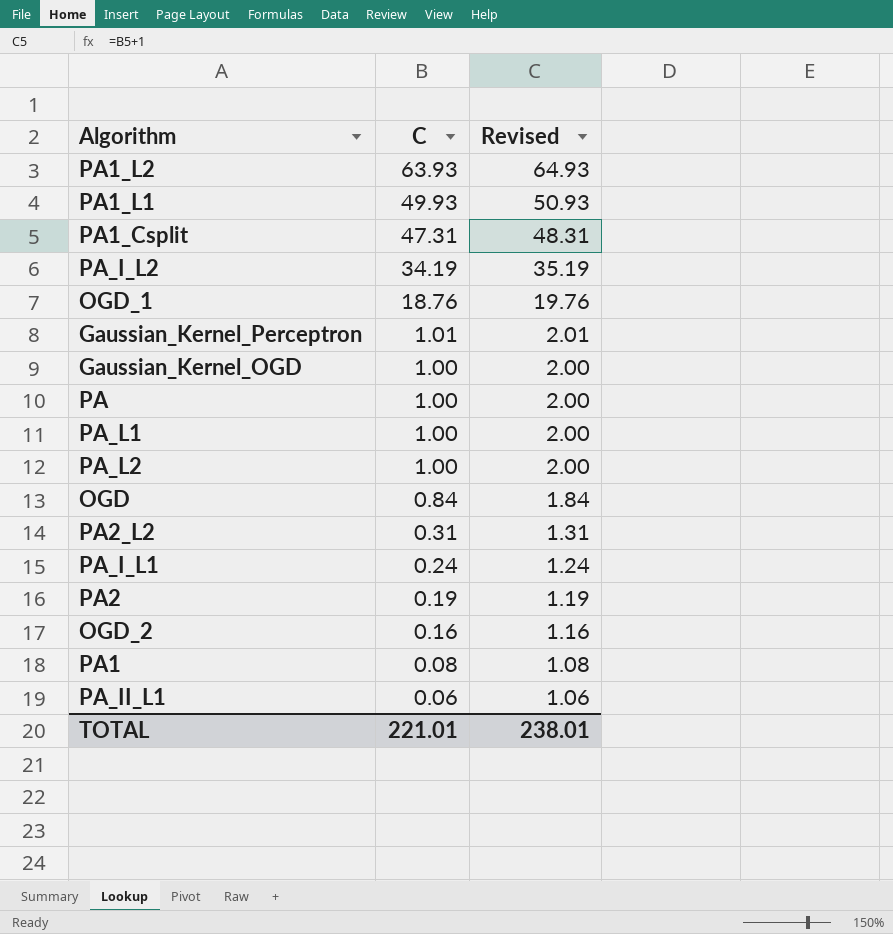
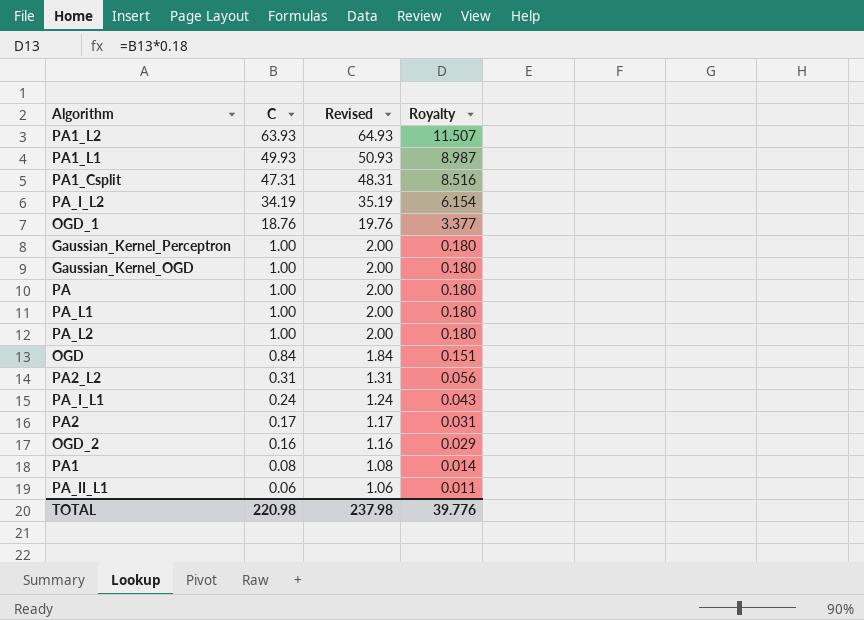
column Royalty | formula: none -> [C] * 0.18
Gaussian_Kernel_Perceptron | C: 1.01 -> 1.00
Gaussian_Kernel_Perceptron | Revised: 2.01 -> 2.00
PA2 | C: 0.19 -> 0.17
PA2 | Revised: 1.19 -> 1.17
TOTAL | C: 221.01 -> 220.98
TOTAL | Revised: 238.01 -> 237.98

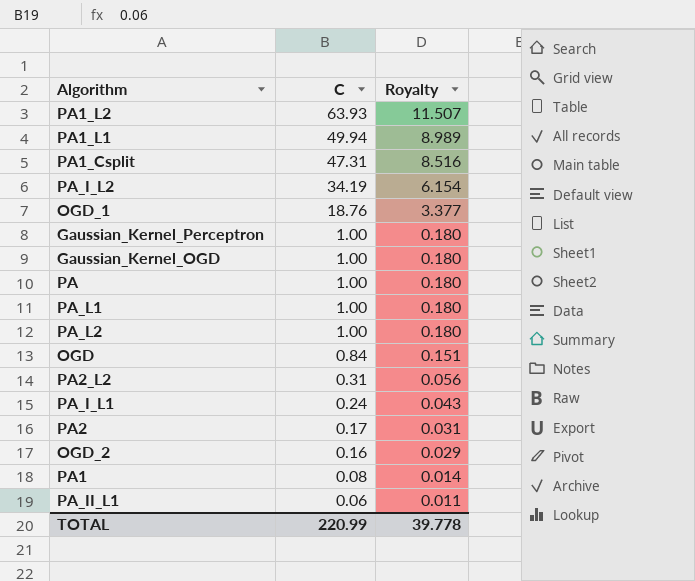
column Revised | formula: [C] + 1 -> none
PA1_L1 | C: 49.93 -> 49.94
PA1_L1 | Royalty: 8.987 -> 8.989
TOTAL | C: 220.98 -> 220.99
TOTAL | Royalty: 39.776 -> 39.778

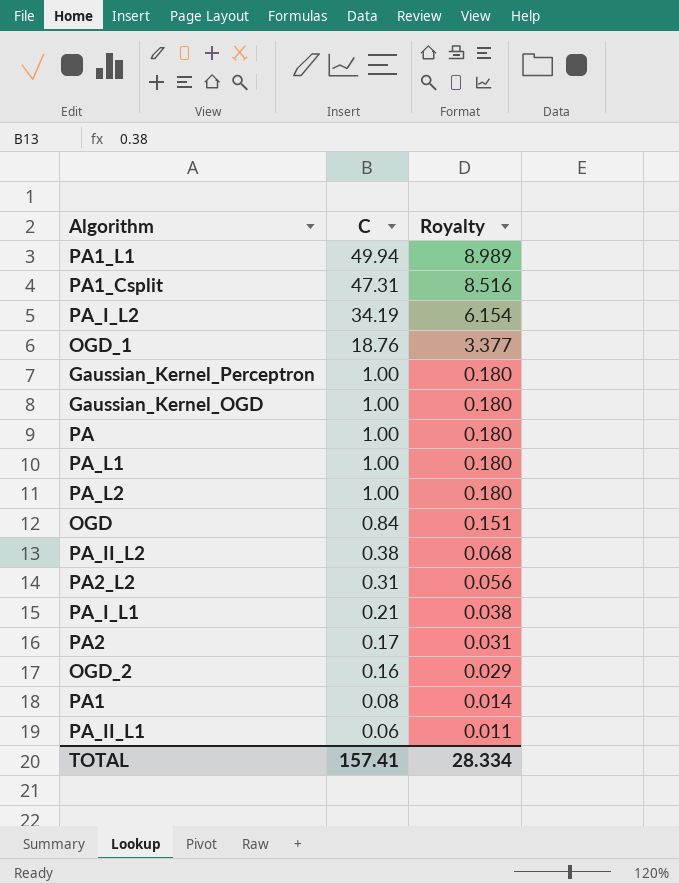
row PA1_L2: 63.93 | 11.507 -> none
row PA_II_L2: none -> 0.38 | 0.068
PA_I_L1 | C: 0.24 -> 0.21
PA_I_L1 | Royalty: 0.043 -> 0.038
TOTAL | C: 220.99 -> 157.41
TOTAL | Royalty: 39.778 -> 28.334

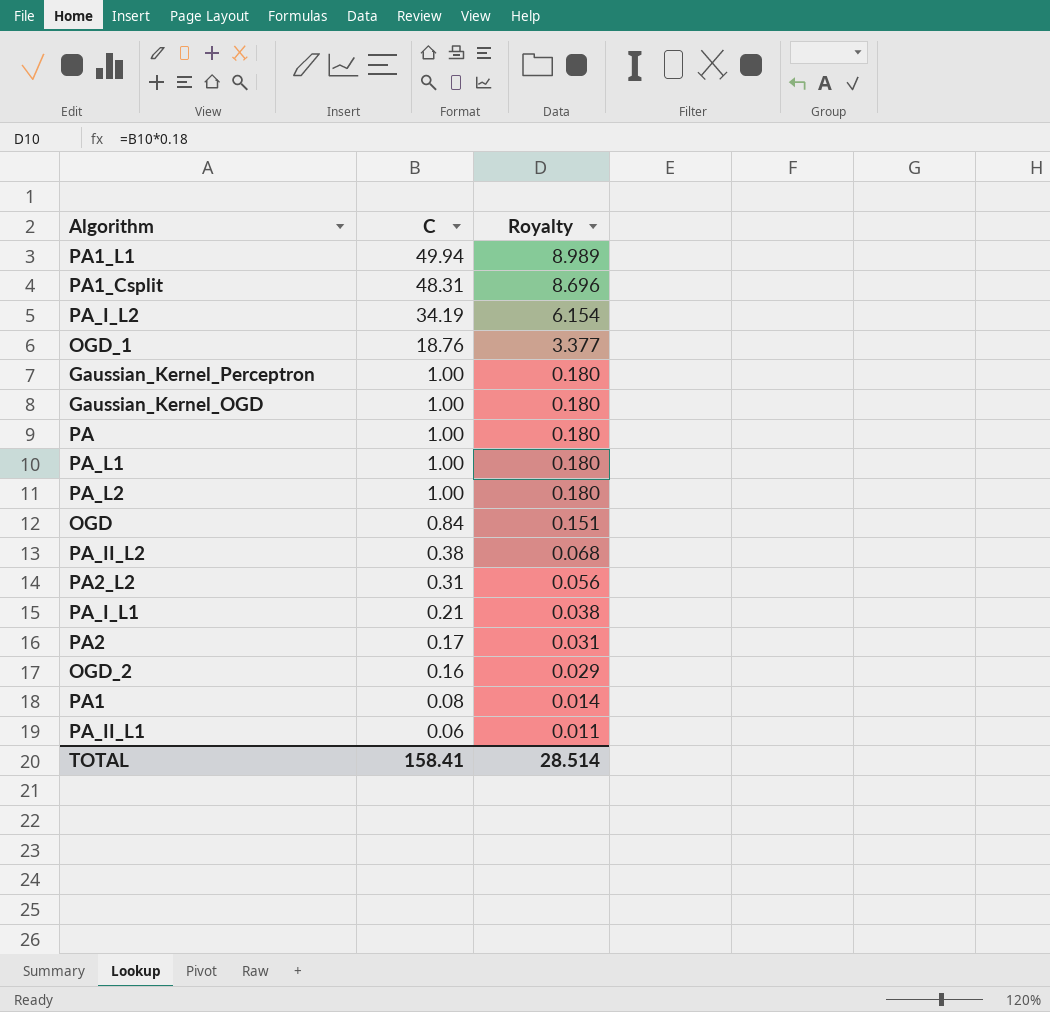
PA1_Csplit | C: 47.31 -> 48.31
PA1_Csplit | Royalty: 8.516 -> 8.696
TOTAL | C: 157.41 -> 158.41
TOTAL | Royalty: 28.334 -> 28.514

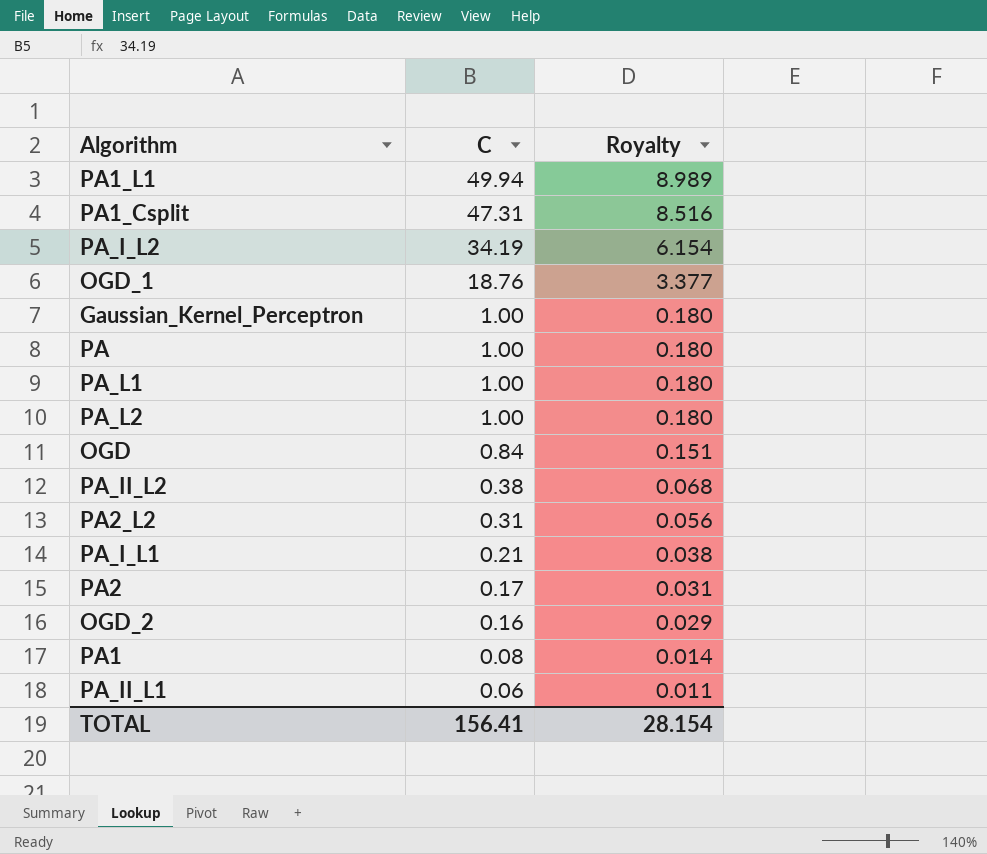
row Gaussian_Kernel_OGD: 1.00 | 0.180 -> none
PA1_Csplit | C: 48.31 -> 47.31
PA1_Csplit | Royalty: 8.696 -> 8.516
TOTAL | C: 158.41 -> 156.41
TOTAL | Royalty: 28.514 -> 28.154

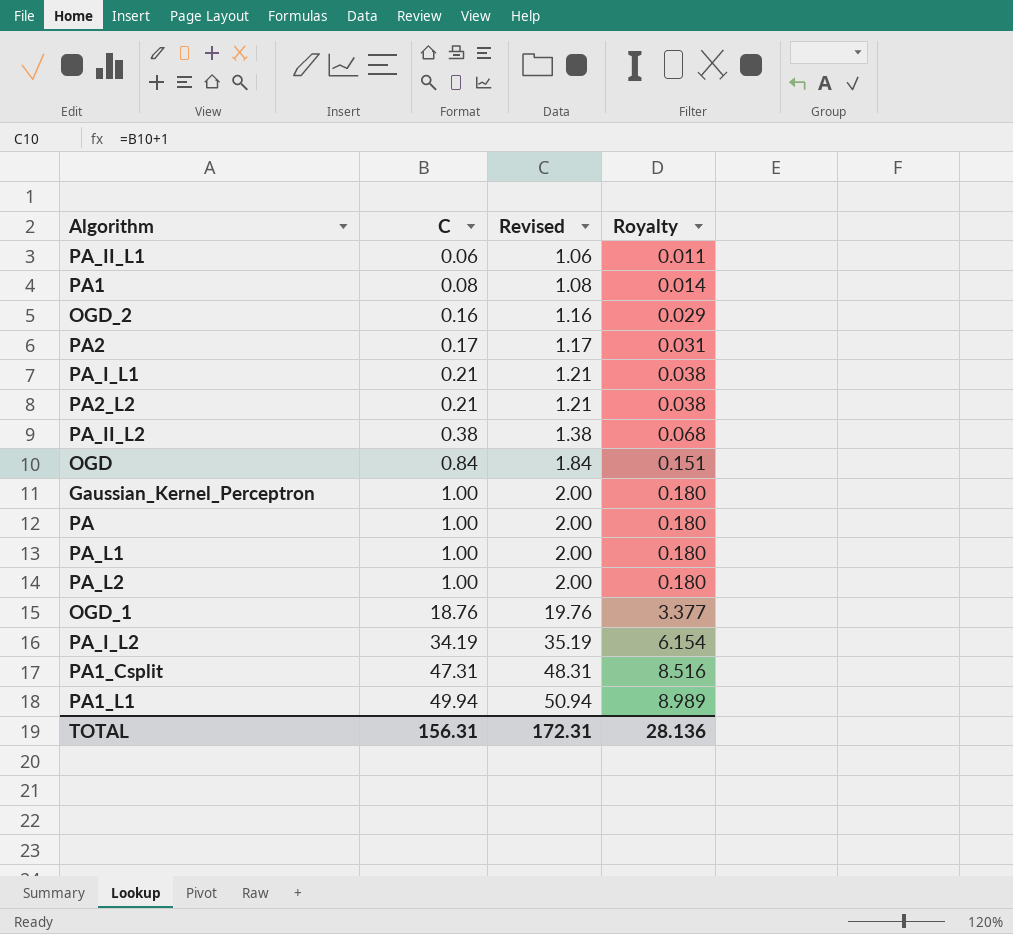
row order: C descending -> C ascending
column Revised | formula: none -> [C] + 1
PA2_L2 | C: 0.31 -> 0.21
PA2_L2 | Royalty: 0.056 -> 0.038
TOTAL | C: 156.41 -> 156.31
TOTAL | Royalty: 28.154 -> 28.136

